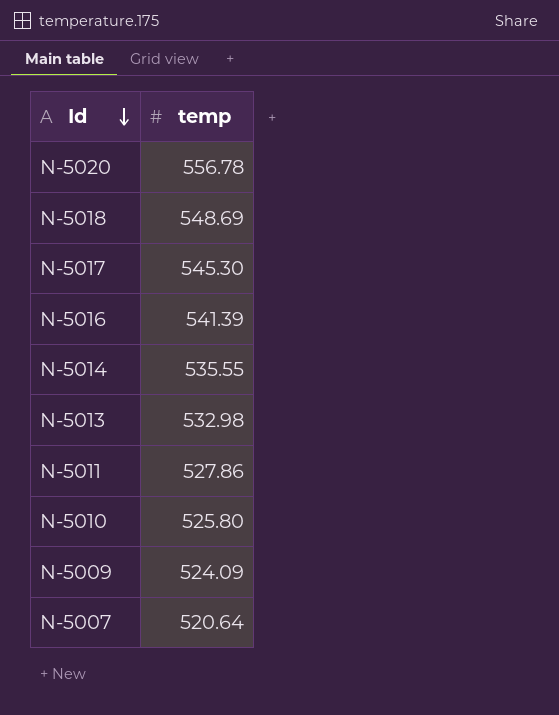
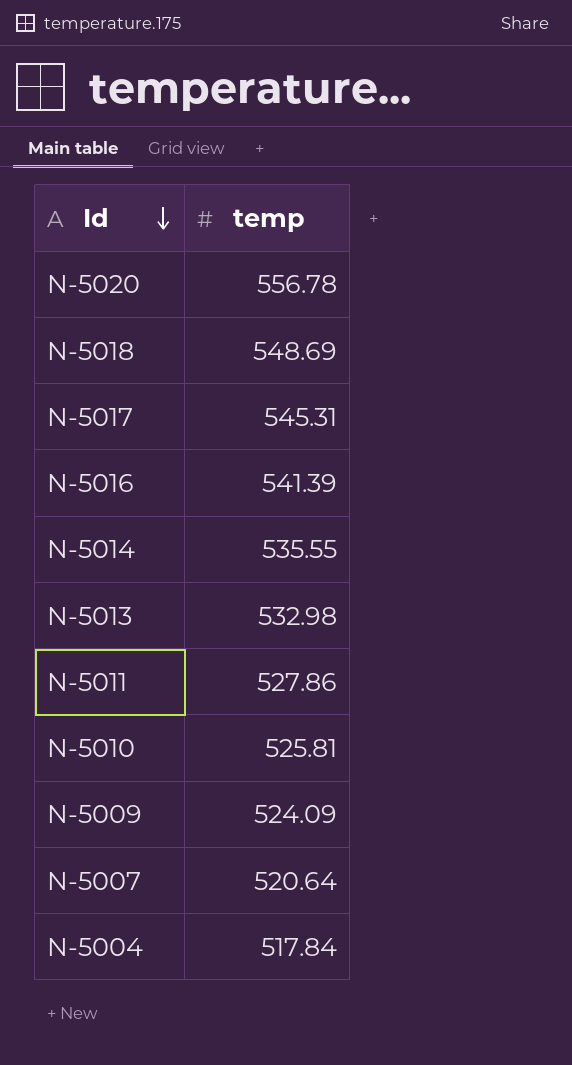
N-5017 | temp: 545.30 -> 545.31
N-5010 | temp: 525.80 -> 525.81
row N-5004: none -> 517.84

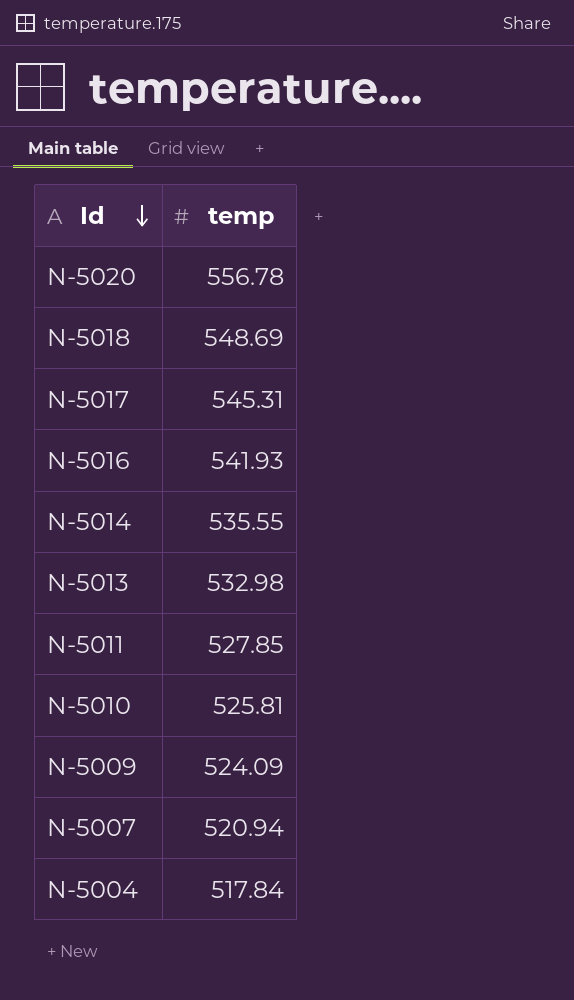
N-5016 | temp: 541.39 -> 541.93
N-5011 | temp: 527.86 -> 527.85
N-5007 | temp: 520.64 -> 520.94

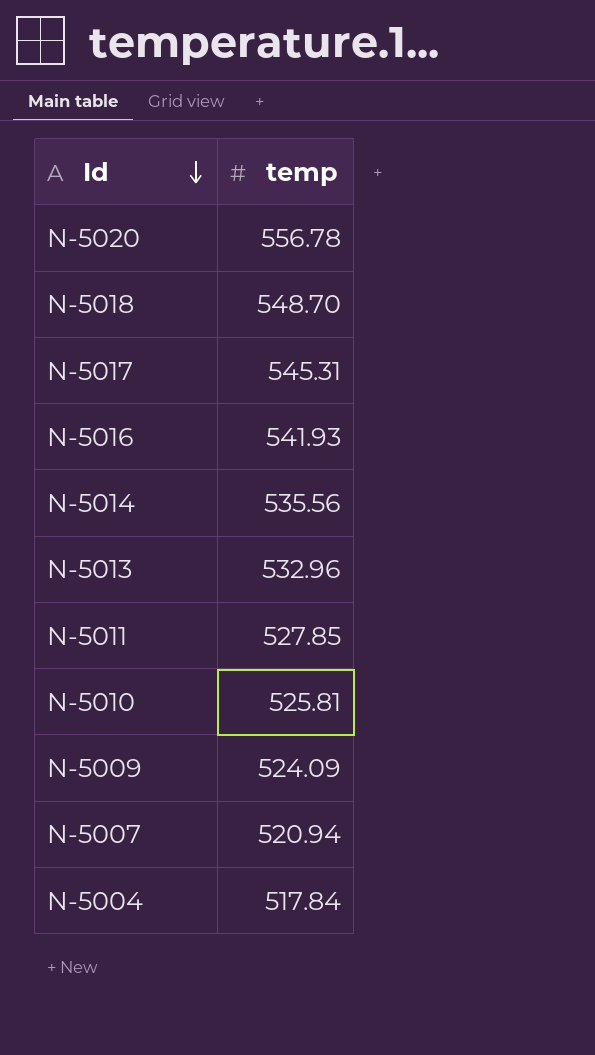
N-5018 | temp: 548.69 -> 548.70
N-5014 | temp: 535.55 -> 535.56
N-5013 | temp: 532.98 -> 532.96

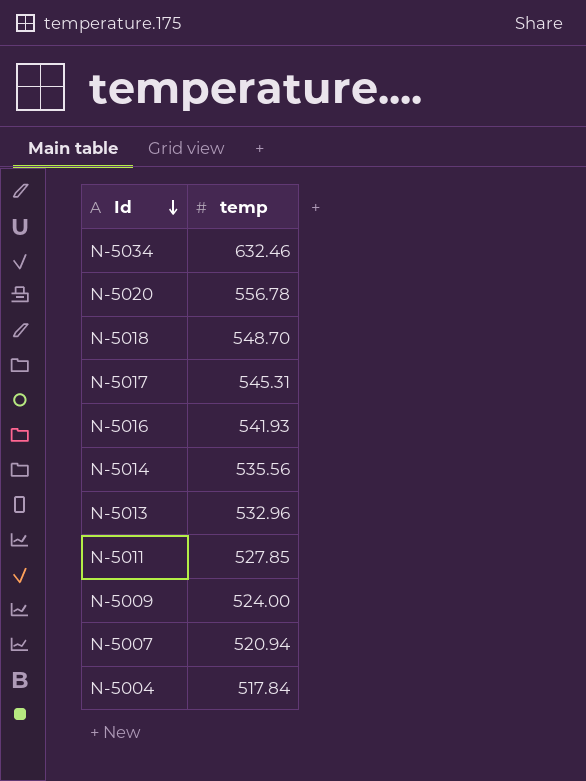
row N-5010: 525.81 -> none
row N-5034: none -> 632.46
N-5009 | temp: 524.09 -> 524.00

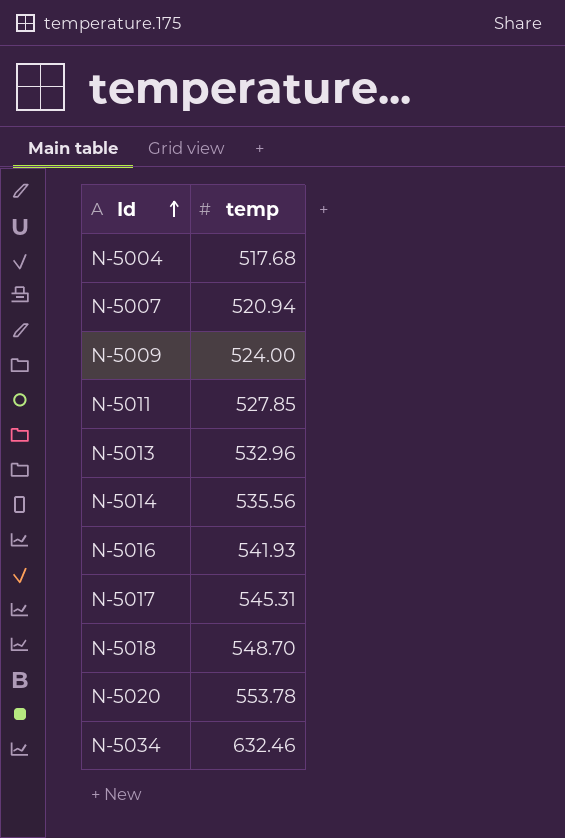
row order: Id descending -> Id ascending
N-5004 | temp: 517.84 -> 517.68
N-5020 | temp: 556.78 -> 553.78

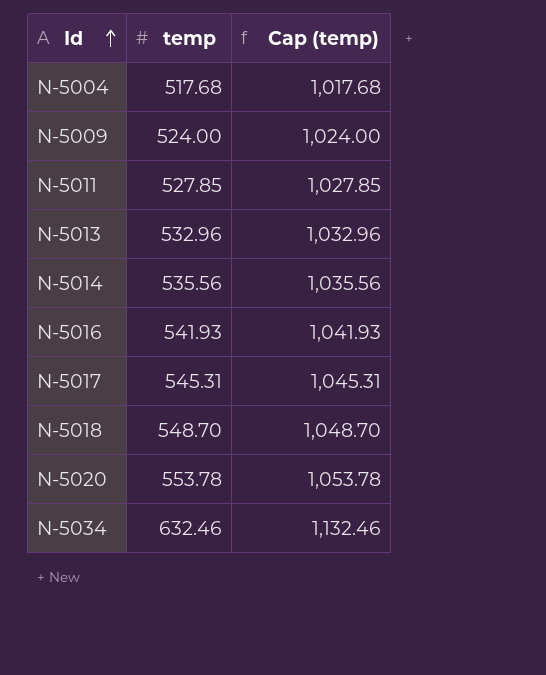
column Cap (temp) | formula: none -> [temp] + 500
row N-5007: 520.94 -> none

